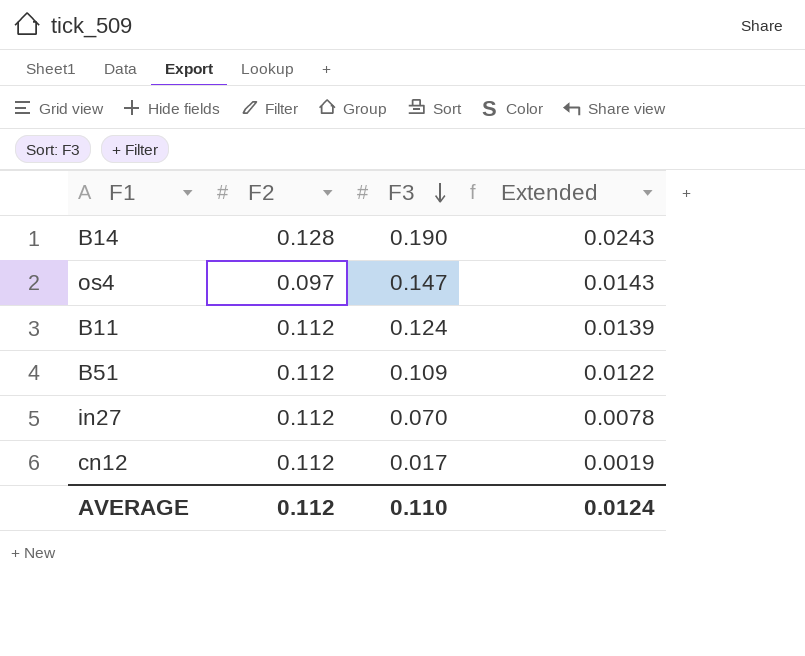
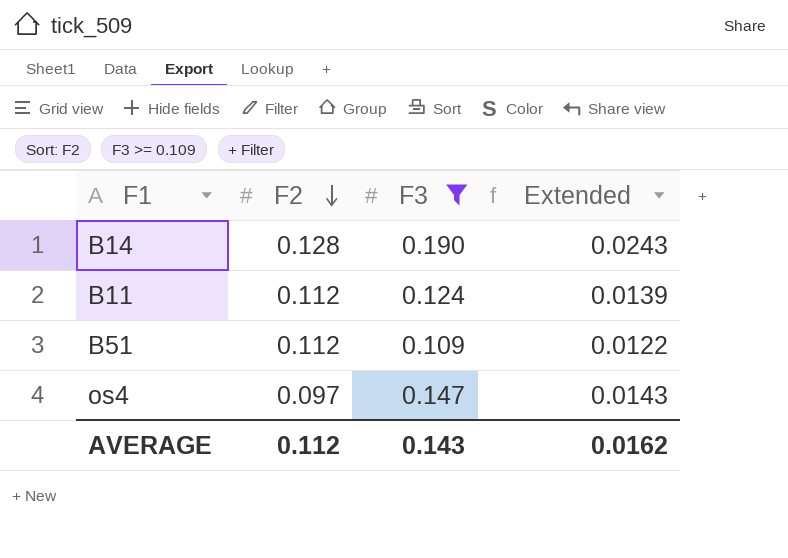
filter: none -> F3 >= 0.109
row order: F3 descending -> F2 descending
AVERAGE | F3: 0.110 -> 0.143
AVERAGE | Extended: 0.0124 -> 0.0162

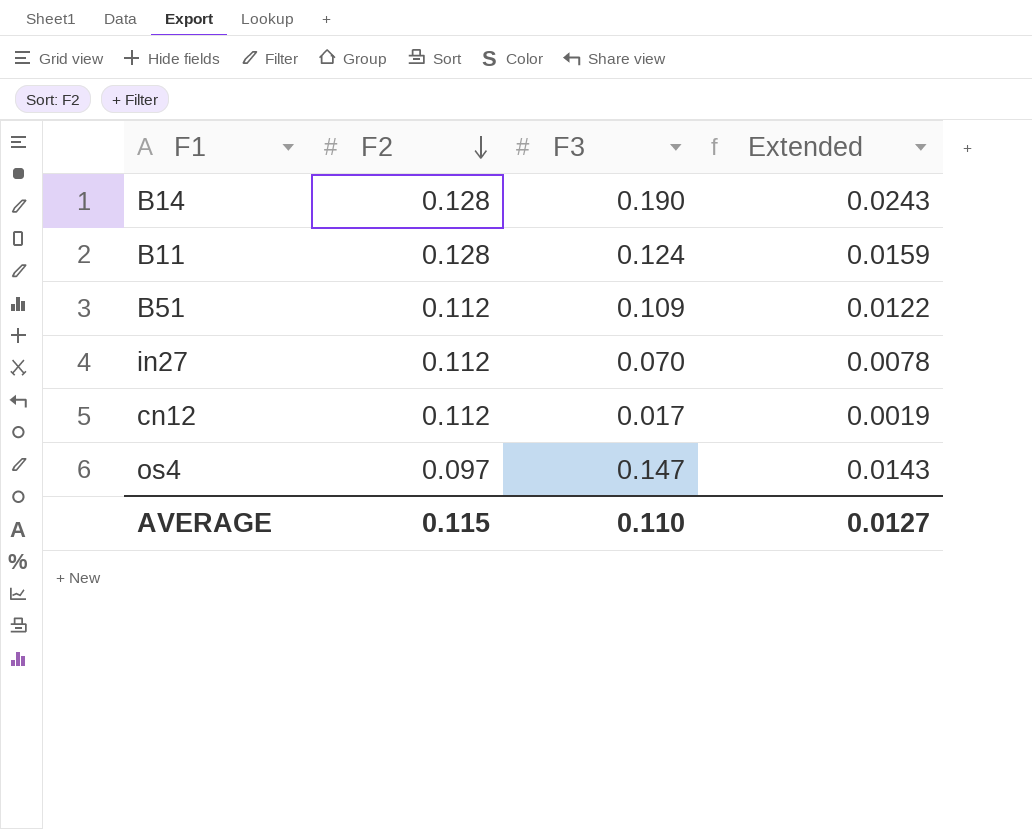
filter: F3 >= 0.109 -> none
B11 | F2: 0.112 -> 0.128
B11 | Extended: 0.0139 -> 0.0159
AVERAGE | F2: 0.112 -> 0.115
AVERAGE | F3: 0.143 -> 0.110
AVERAGE | Extended: 0.0162 -> 0.0127

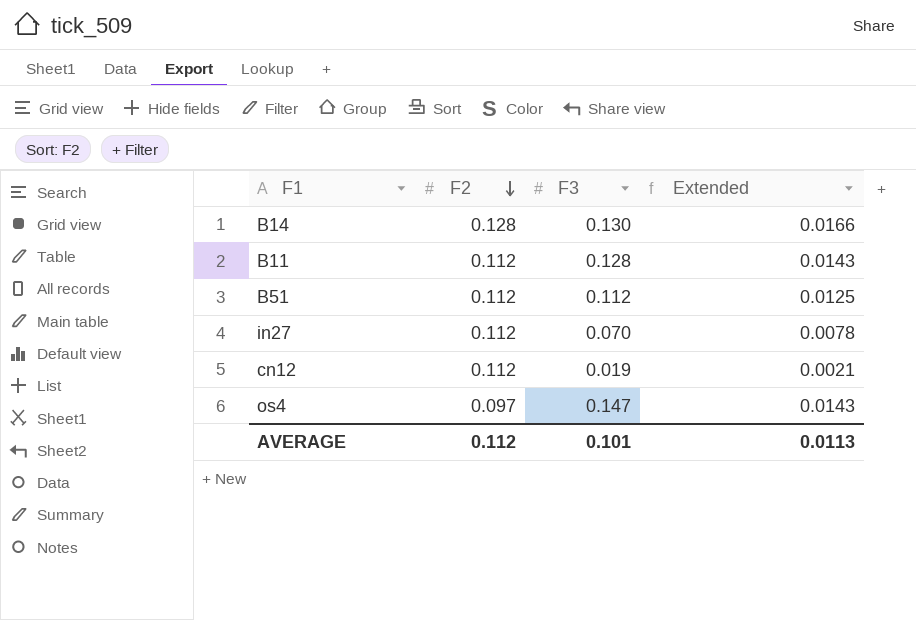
B14 | F3: 0.190 -> 0.130
B14 | Extended: 0.0243 -> 0.0166
B11 | F2: 0.128 -> 0.112
B11 | F3: 0.124 -> 0.128
B11 | Extended: 0.0159 -> 0.0143
B51 | F3: 0.109 -> 0.112
B51 | Extended: 0.0122 -> 0.0125
cn12 | F3: 0.017 -> 0.019
cn12 | Extended: 0.0019 -> 0.0021
AVERAGE | F2: 0.115 -> 0.112
AVERAGE | F3: 0.110 -> 0.101
AVERAGE | Extended: 0.0127 -> 0.0113

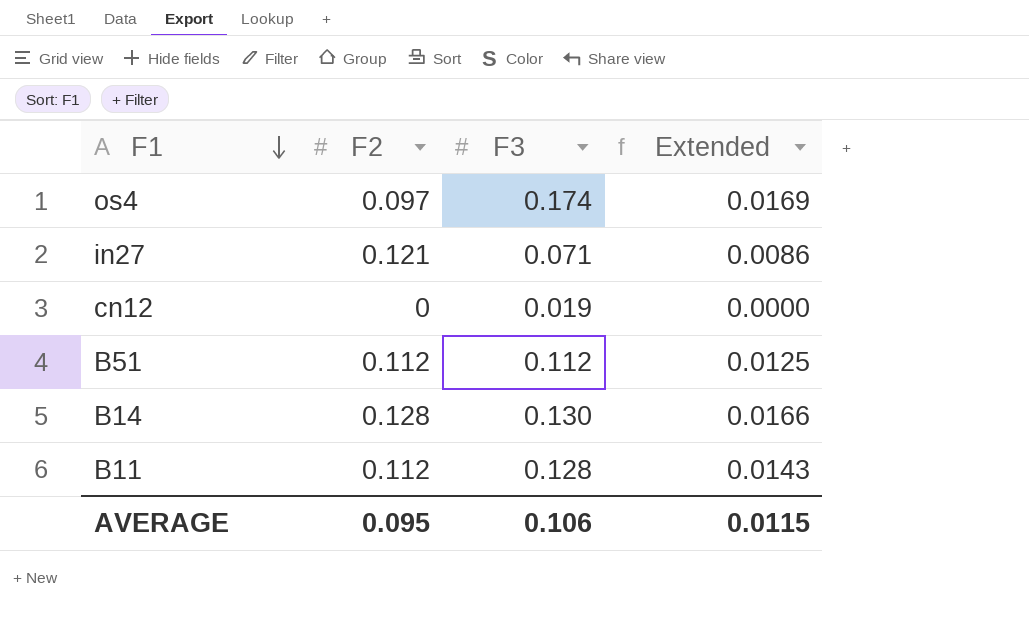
row order: F2 descending -> F1 descending
os4 | F3: 0.147 -> 0.174
os4 | Extended: 0.0143 -> 0.0169
in27 | F2: 0.112 -> 0.121
in27 | F3: 0.070 -> 0.071
in27 | Extended: 0.0078 -> 0.0086
cn12 | F2: 0.112 -> 0
cn12 | Extended: 0.0021 -> 0.0000
AVERAGE | F2: 0.112 -> 0.095
AVERAGE | F3: 0.101 -> 0.106
AVERAGE | Extended: 0.0113 -> 0.0115

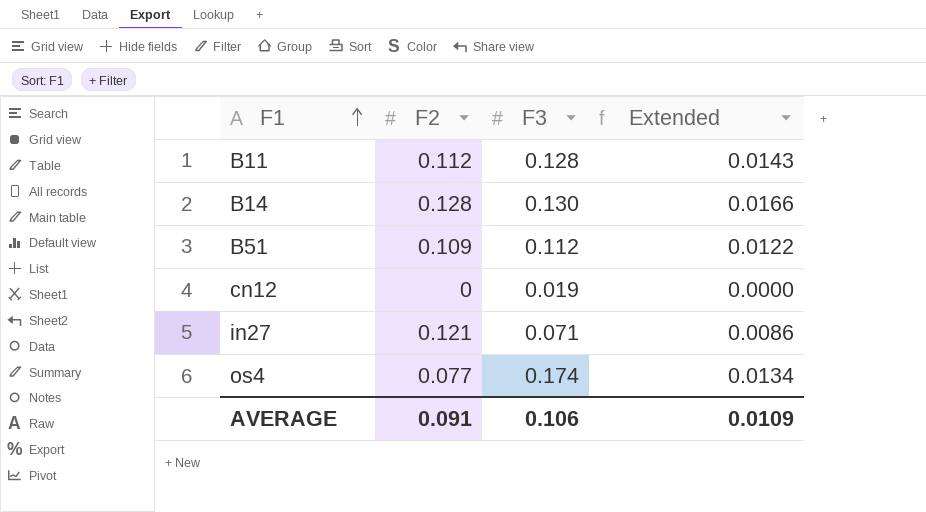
row order: F1 descending -> F1 ascending
B51 | F2: 0.112 -> 0.109
B51 | Extended: 0.0125 -> 0.0122
os4 | F2: 0.097 -> 0.077
os4 | Extended: 0.0169 -> 0.0134
AVERAGE | F2: 0.095 -> 0.091
AVERAGE | Extended: 0.0115 -> 0.0109

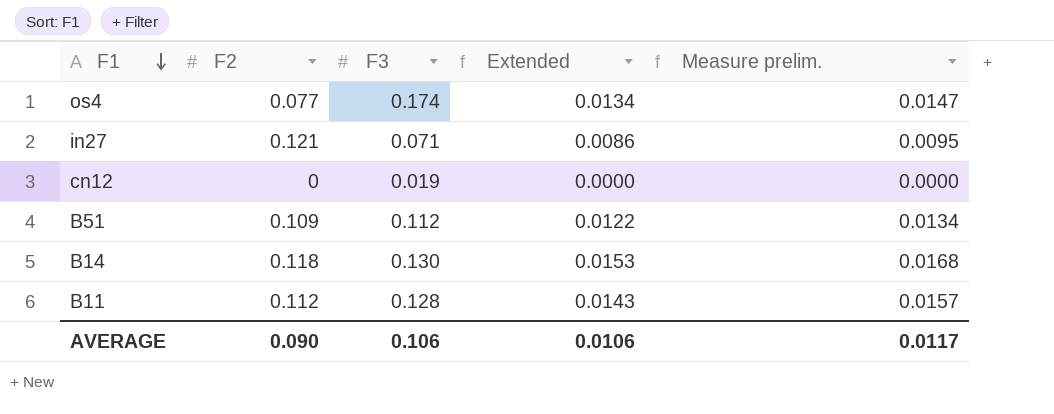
row order: F1 ascending -> F1 descending
column Measure prelim. | formula: none -> [Extended] * 1.1
B14 | F2: 0.128 -> 0.118
B14 | Extended: 0.0166 -> 0.0153
AVERAGE | F2: 0.091 -> 0.090
AVERAGE | Extended: 0.0109 -> 0.0106

